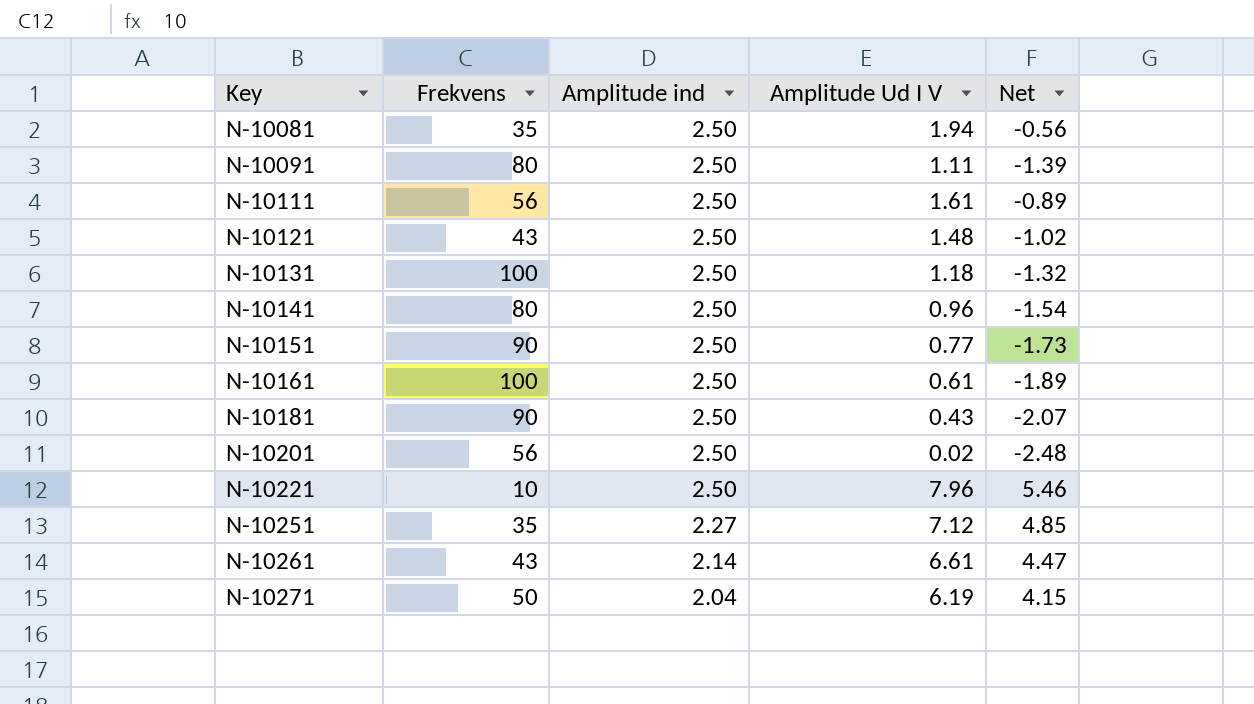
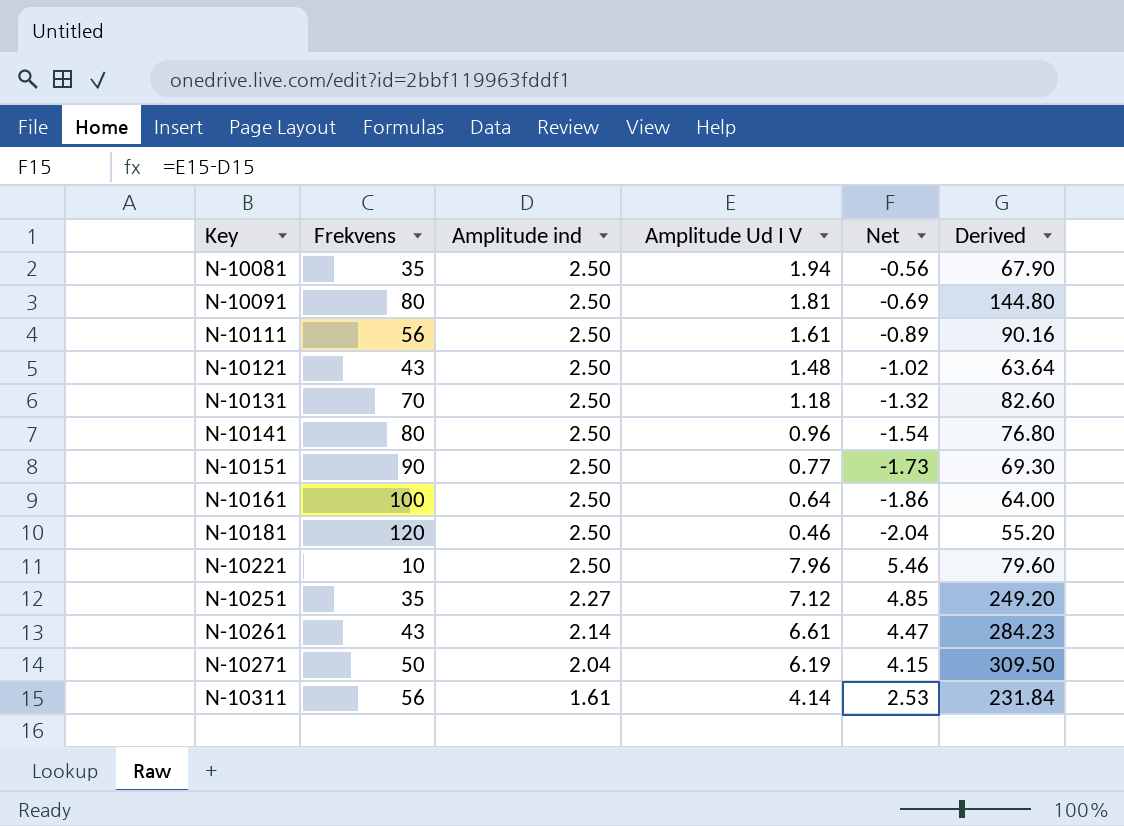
column Derived | formula: none -> [Frekvens] * [Amplitude Ud I V]
row N-10201: 56 | 2.50 | 0.02 | -2.48 -> none
N-10091 | Amplitude Ud I V: 1.11 -> 1.81
N-10091 | Net: -1.39 -> -0.69
N-10131 | Frekvens: 100 -> 70
N-10161 | Amplitude Ud I V: 0.61 -> 0.64
N-10161 | Net: -1.89 -> -1.86
N-10181 | Frekvens: 90 -> 120
N-10181 | Amplitude Ud I V: 0.43 -> 0.46
N-10181 | Net: -2.07 -> -2.04
row N-10311: none -> 56 | 1.61 | 4.14 | 2.53 | 231.84

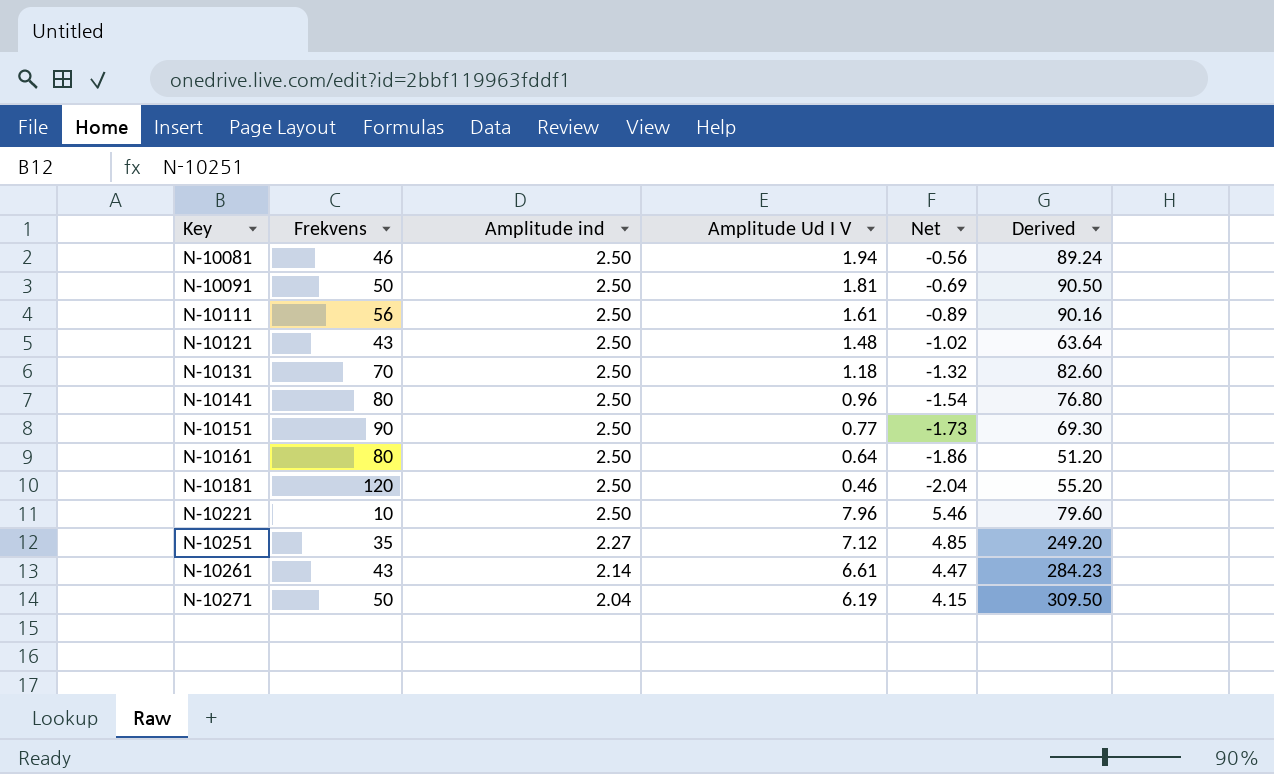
row N-10311: 56 | 1.61 | 4.14 | 2.53 | 231.84 -> none
N-10081 | Frekvens: 35 -> 46
N-10081 | Derived: 67.90 -> 89.24
N-10091 | Frekvens: 80 -> 50
N-10091 | Derived: 144.80 -> 90.50
N-10161 | Frekvens: 100 -> 80
N-10161 | Derived: 64.00 -> 51.20

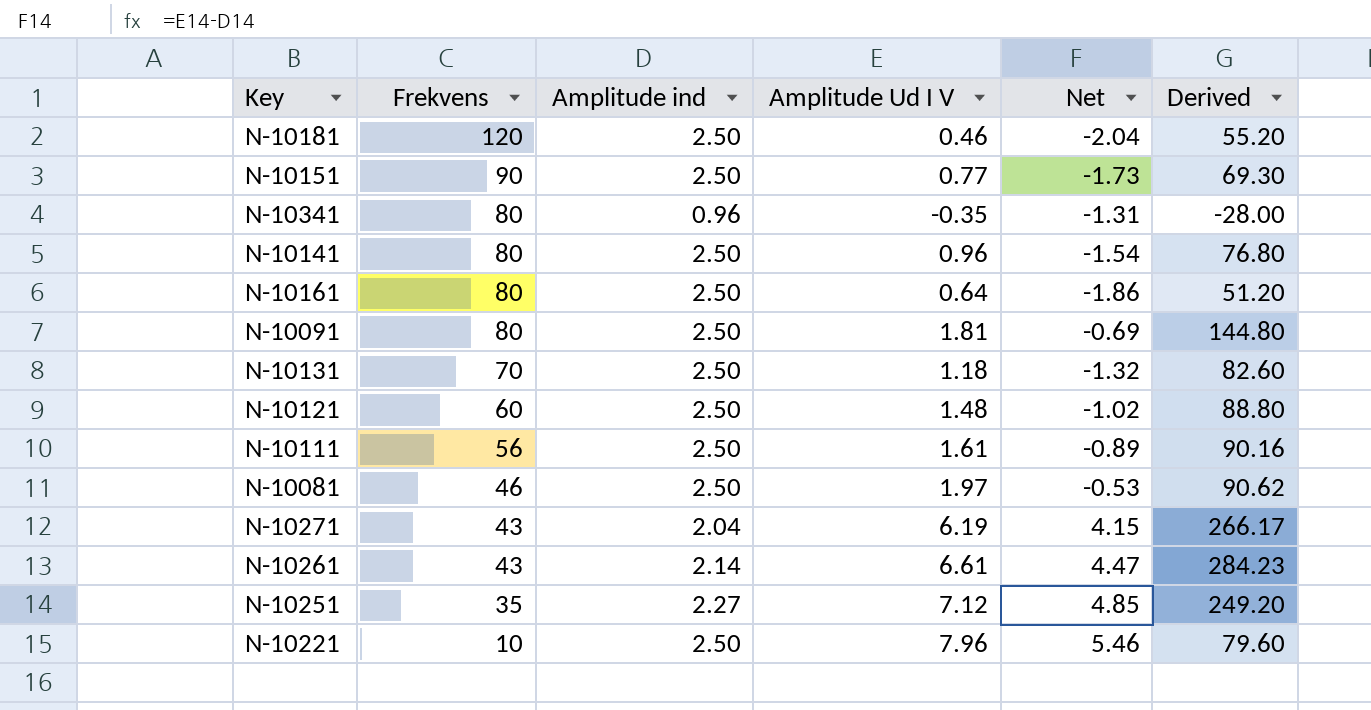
row order: Key ascending -> Frekvens descending
row N-10341: none -> 80 | 0.96 | -0.35 | -1.31 | -28.00
N-10091 | Frekvens: 50 -> 80
N-10091 | Derived: 90.50 -> 144.80
N-10121 | Frekvens: 43 -> 60
N-10121 | Derived: 63.64 -> 88.80
N-10081 | Amplitude Ud I V: 1.94 -> 1.97
N-10081 | Net: -0.56 -> -0.53
N-10081 | Derived: 89.24 -> 90.62
N-10271 | Frekvens: 50 -> 43
N-10271 | Derived: 309.50 -> 266.17

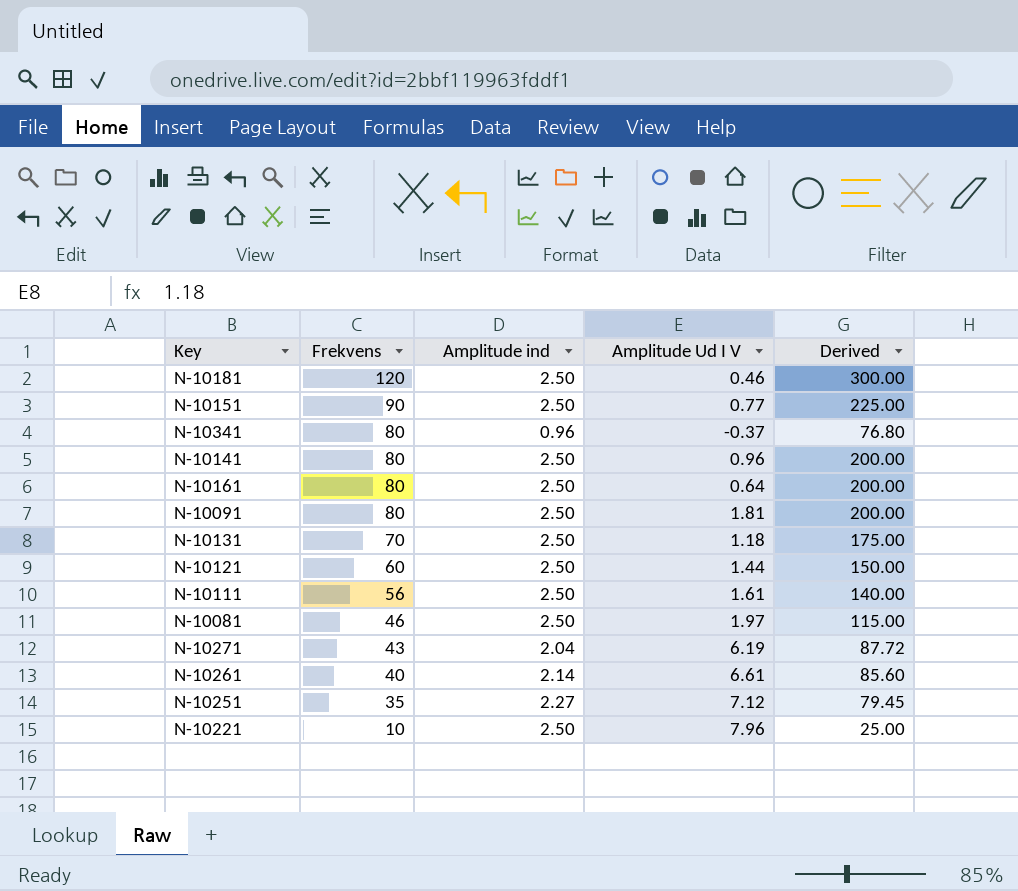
column Net | formula: [Amplitude Ud I V] - [Amplitude ind] -> none
column Derived | formula: [Frekvens] * [Amplitude Ud I V] -> [Frekvens] * [Amplitude ind]
N-10341 | Amplitude Ud I V: -0.35 -> -0.37
N-10121 | Amplitude Ud I V: 1.48 -> 1.44
N-10261 | Frekvens: 43 -> 40

